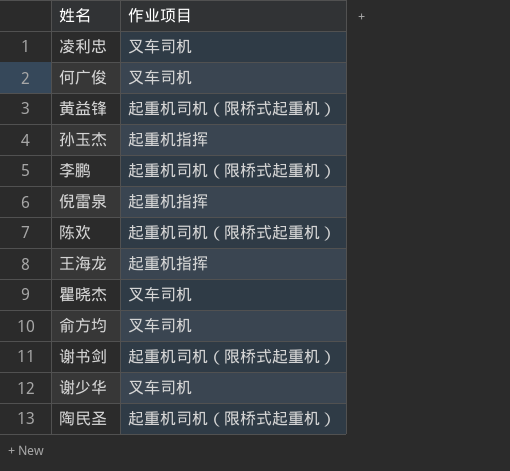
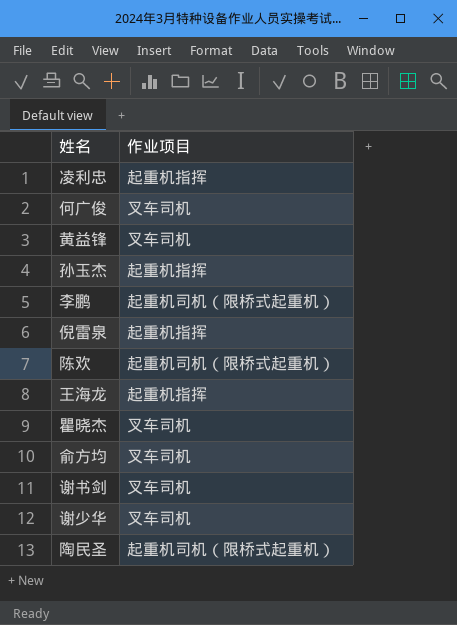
凌利忠 | 作业项目: 叉车司机 -> 起重机指挥
黄益锋 | 作业项目: 起重机司机（限桥式起重机） -> 叉车司机
谢书剑 | 作业项目: 起重机司机（限桥式起重机） -> 叉车司机

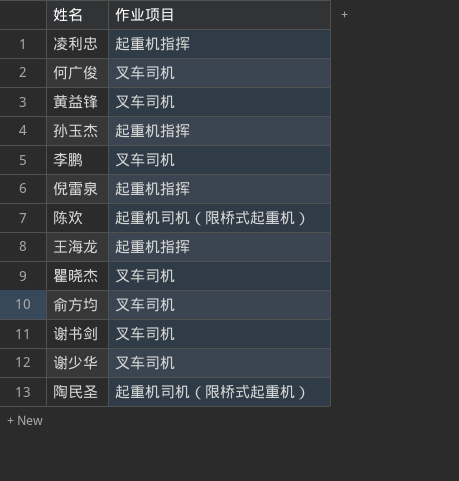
李鹏 | 作业项目: 起重机司机（限桥式起重机） -> 叉车司机

